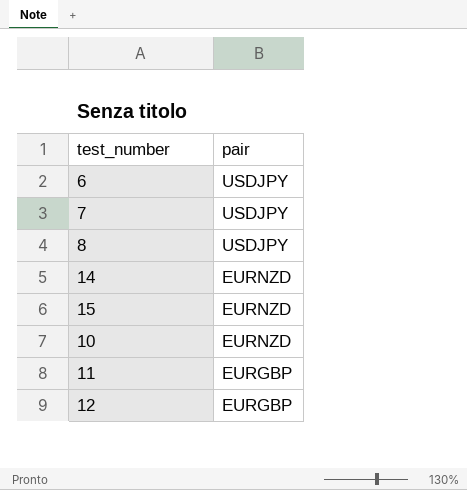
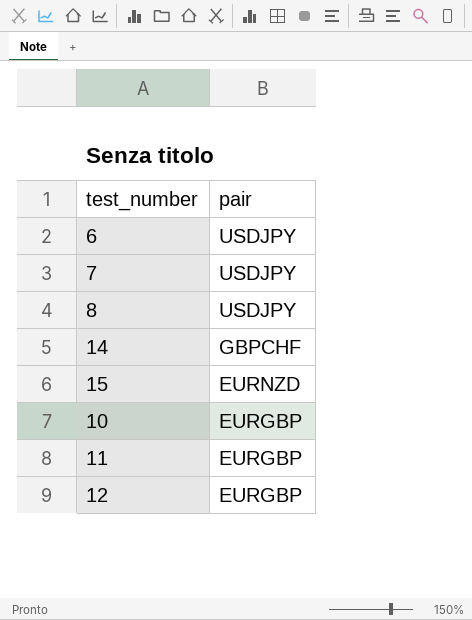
14 | pair: EURNZD -> GBPCHF
10 | pair: EURNZD -> EURGBP

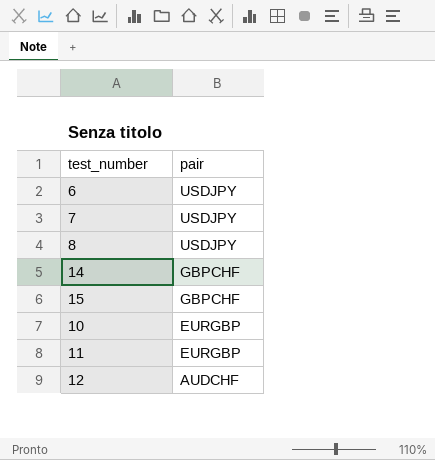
15 | pair: EURNZD -> GBPCHF
12 | pair: EURGBP -> AUDCHF

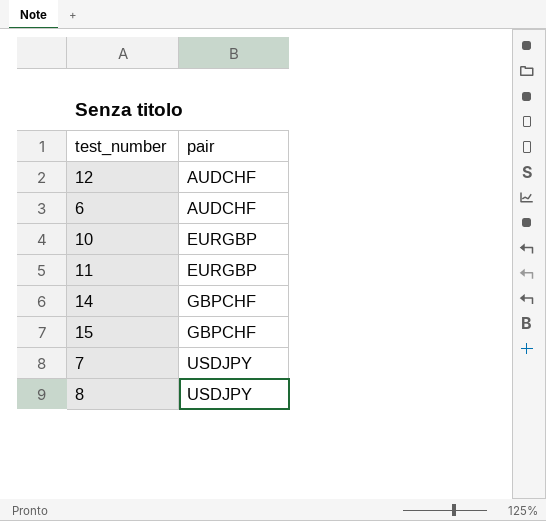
row order: pair descending -> pair ascending
6 | pair: USDJPY -> AUDCHF

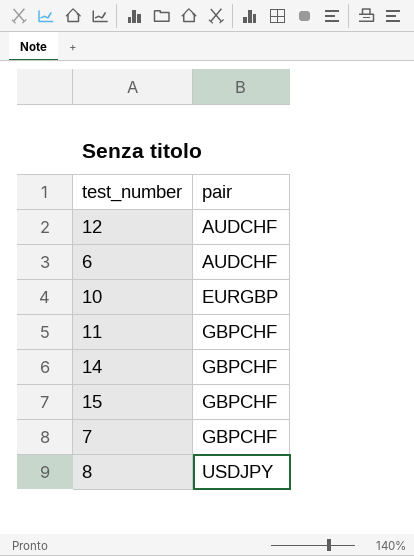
11 | pair: EURGBP -> GBPCHF
7 | pair: USDJPY -> GBPCHF

